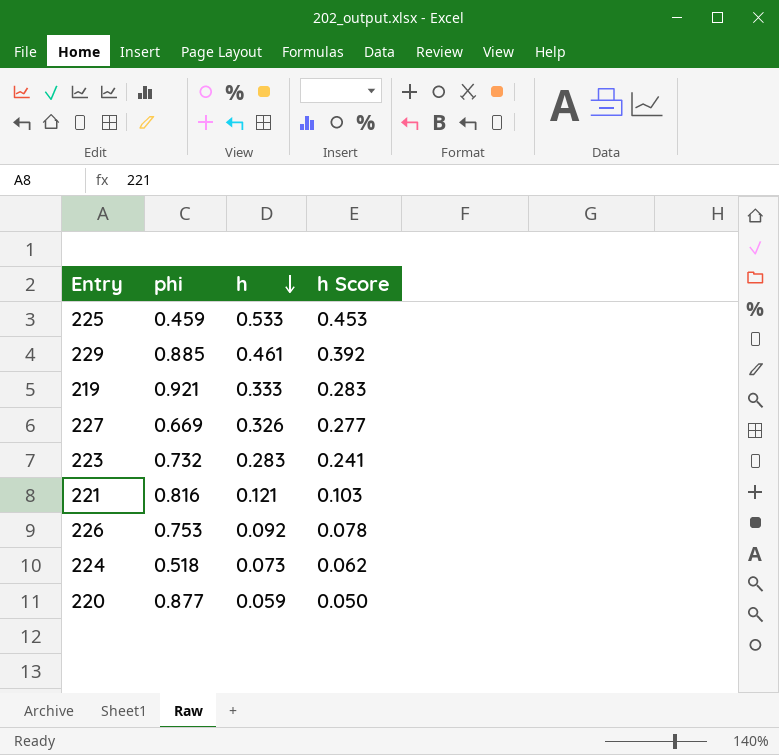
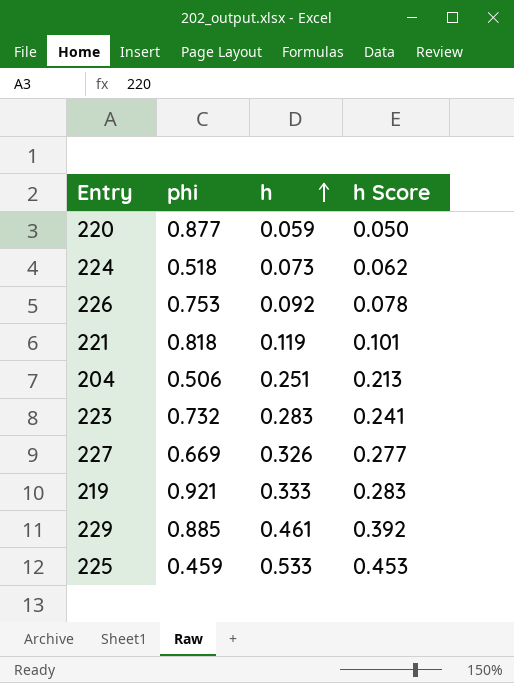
row order: h descending -> h ascending
221 | phi: 0.816 -> 0.818
221 | h: 0.121 -> 0.119
221 | h Score: 0.103 -> 0.101
row 204: none -> 0.506 | 0.251 | 0.213

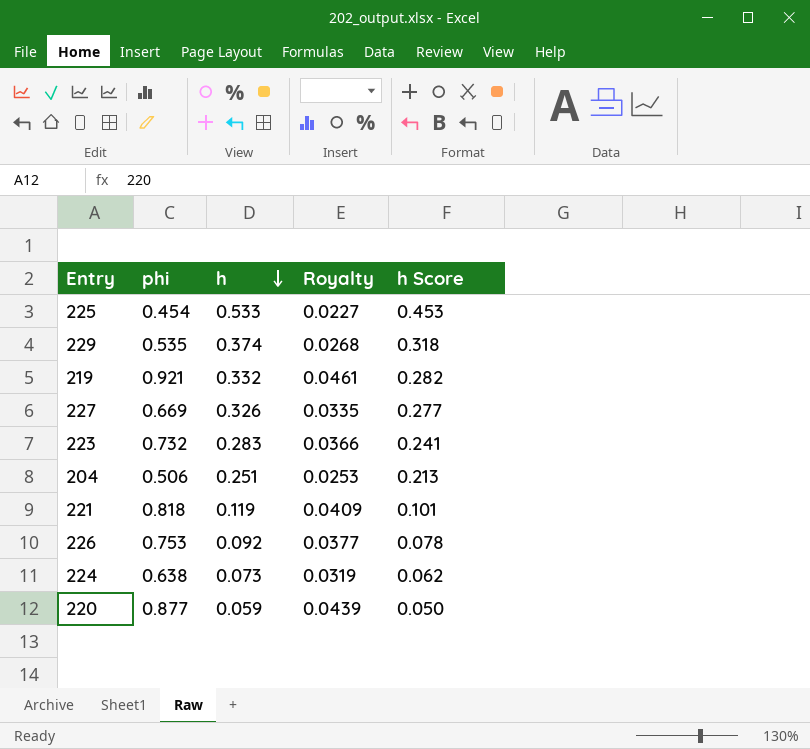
row order: h ascending -> h descending
column Royalty | formula: none -> [phi] * 0.05
225 | phi: 0.459 -> 0.454
229 | phi: 0.885 -> 0.535
229 | h: 0.461 -> 0.374
229 | h Score: 0.392 -> 0.318
219 | h: 0.333 -> 0.332
219 | h Score: 0.283 -> 0.282
224 | phi: 0.518 -> 0.638

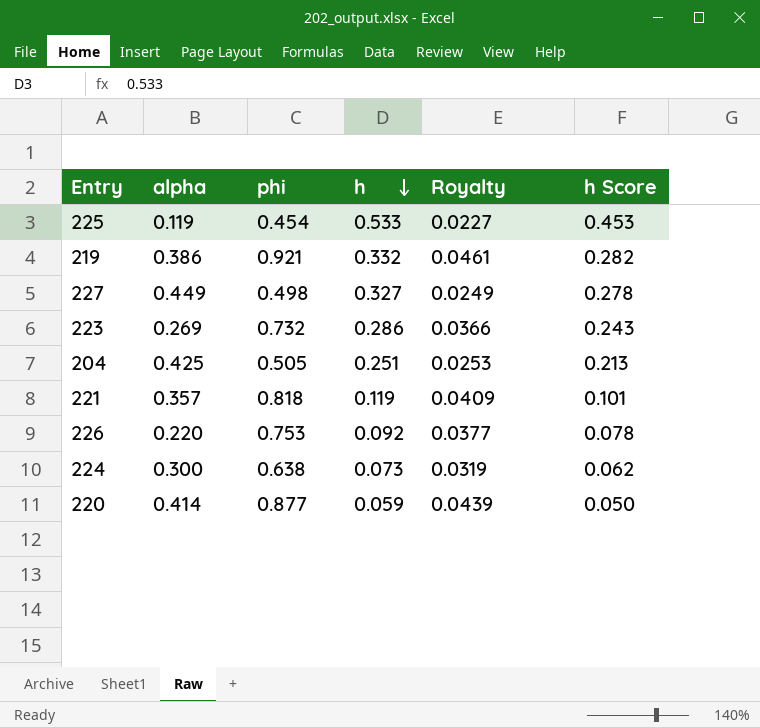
column alpha | position: none -> 2
row 229: 0.535 | 0.374 | 0.0268 | 0.318 -> none
227 | phi: 0.669 -> 0.498
227 | h: 0.326 -> 0.327
227 | Royalty: 0.0335 -> 0.0249
227 | h Score: 0.277 -> 0.278
223 | h: 0.283 -> 0.286
223 | h Score: 0.241 -> 0.243
204 | phi: 0.506 -> 0.505

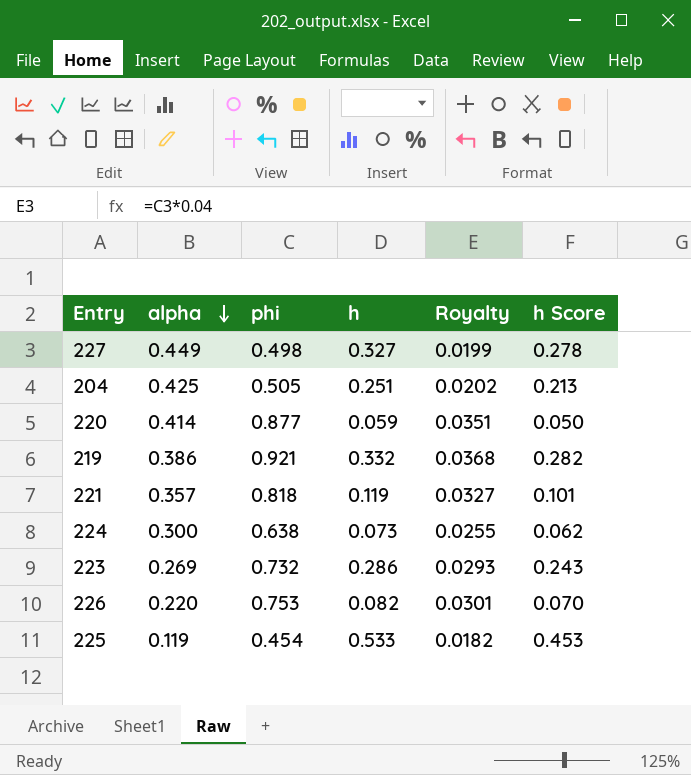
row order: h descending -> alpha descending
column Royalty | formula: [phi] * 0.05 -> [phi] * 0.04
226 | h: 0.092 -> 0.082
226 | h Score: 0.078 -> 0.070

